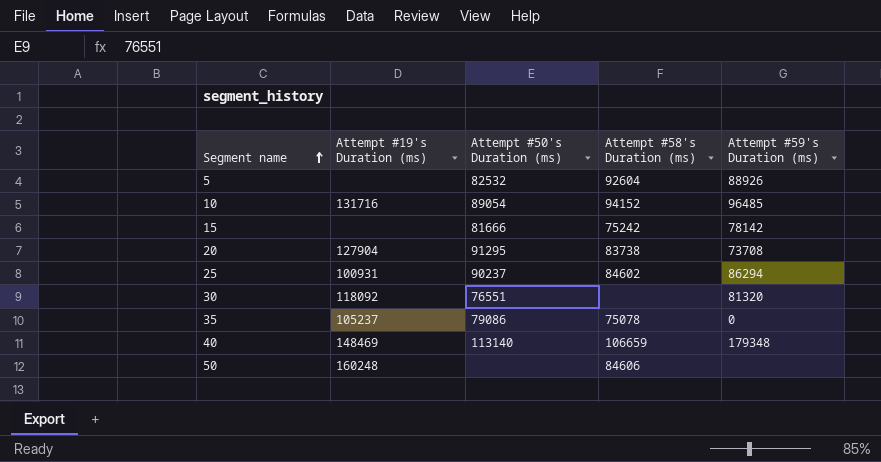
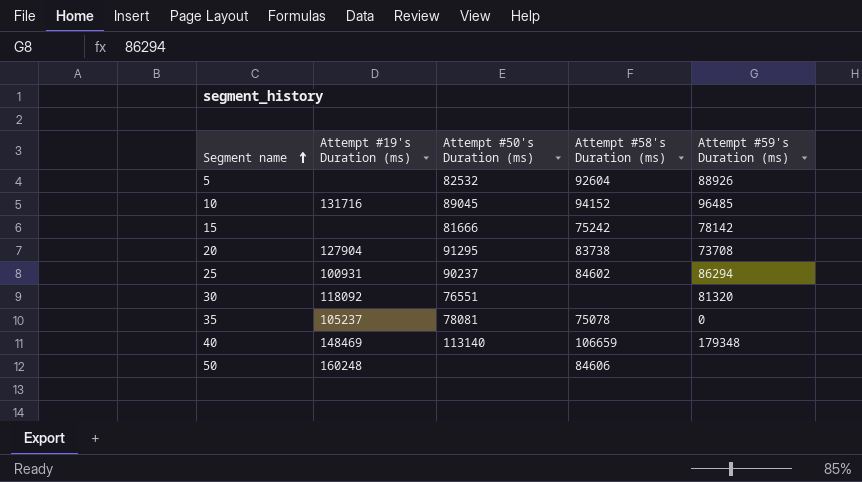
10 | Attempt #50's Duration (ms): 89054 -> 89045
35 | Attempt #50's Duration (ms): 79086 -> 78081

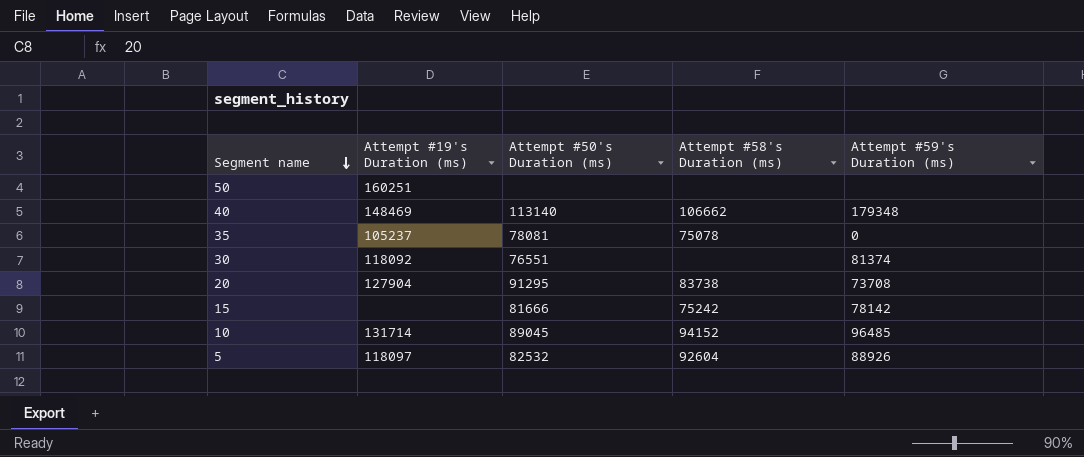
row order: Segment name ascending -> Segment name descending
row 25: 100931 | 90237 | 84602 | 86294 -> none
50 | Attempt #19's Duration (ms): 160248 -> 160251
50 | Attempt #58's Duration (ms): 84606 -> none
40 | Attempt #58's Duration (ms): 106659 -> 106662
30 | Attempt #59's Duration (ms): 81320 -> 81374
10 | Attempt #19's Duration (ms): 131716 -> 131714
5 | Attempt #19's Duration (ms): none -> 118097

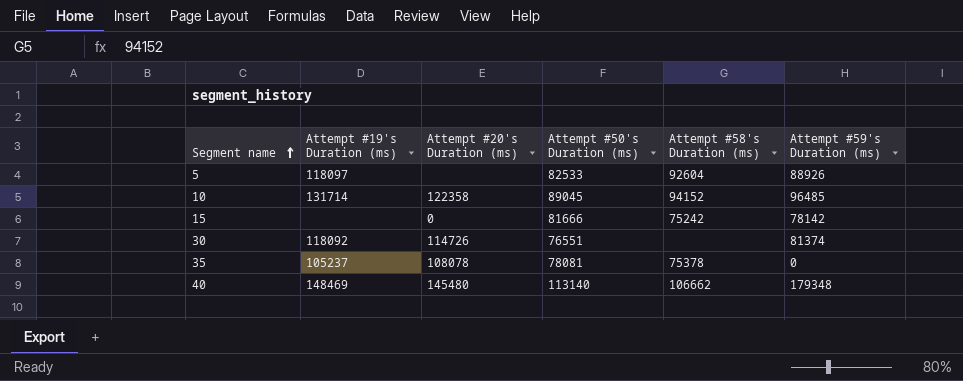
row order: Segment name descending -> Segment name ascending
column Attempt #20's Duration (ms) | position: none -> 3
row 50: 160251 | none | none | none -> none
row 20: 127904 | 91295 | 83738 | 73708 -> none
5 | Attempt #50's Duration (ms): 82532 -> 82533
35 | Attempt #58's Duration (ms): 75078 -> 75378

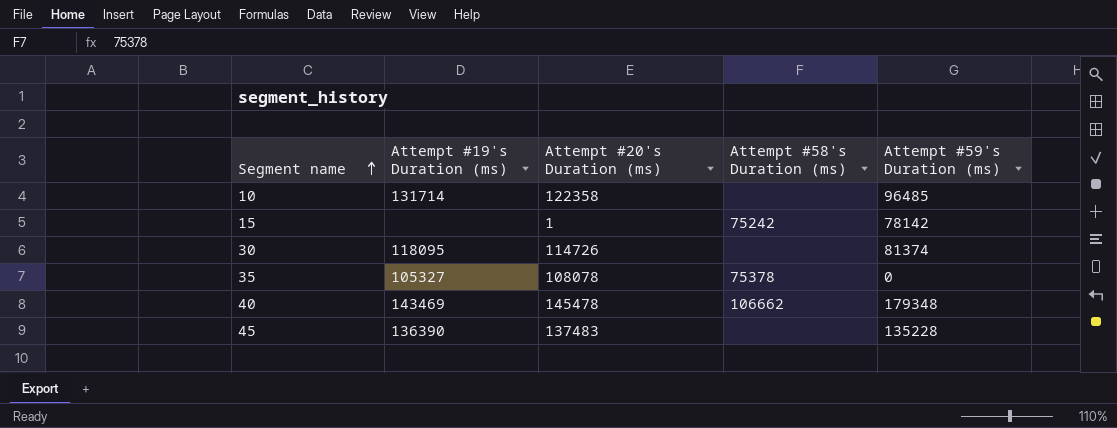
column Attempt #50's Duration (ms) | position: 4 -> none
row 5: 118097 | none | 82533 | 92604 | 88926 -> none
10 | Attempt #58's Duration (ms): 94152 -> none
15 | Attempt #20's Duration (ms): 0 -> 1
30 | Attempt #19's Duration (ms): 118092 -> 118095
35 | Attempt #19's Duration (ms): 105237 -> 105327
40 | Attempt #19's Duration (ms): 148469 -> 143469
40 | Attempt #20's Duration (ms): 145480 -> 145478
row 45: none -> 136390 | 137483 | none | 135228

